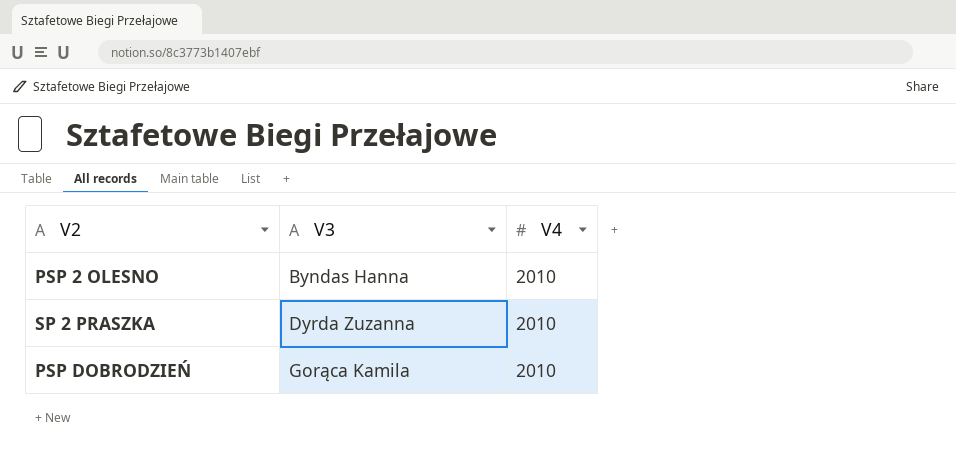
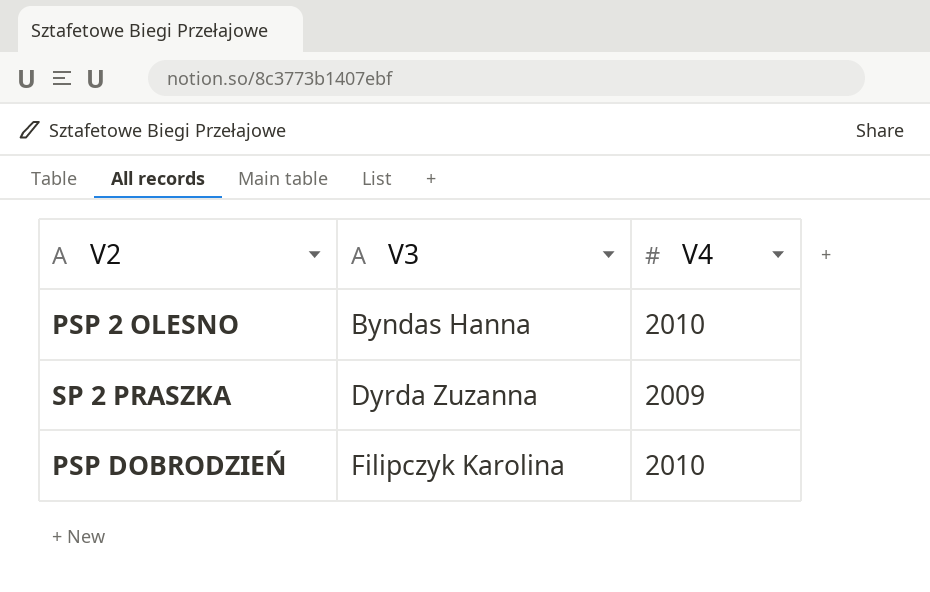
SP 2 PRASZKA | V4: 2010 -> 2009
PSP DOBRODZIEŃ | V3: Gorąca Kamila -> Filipczyk Karolina

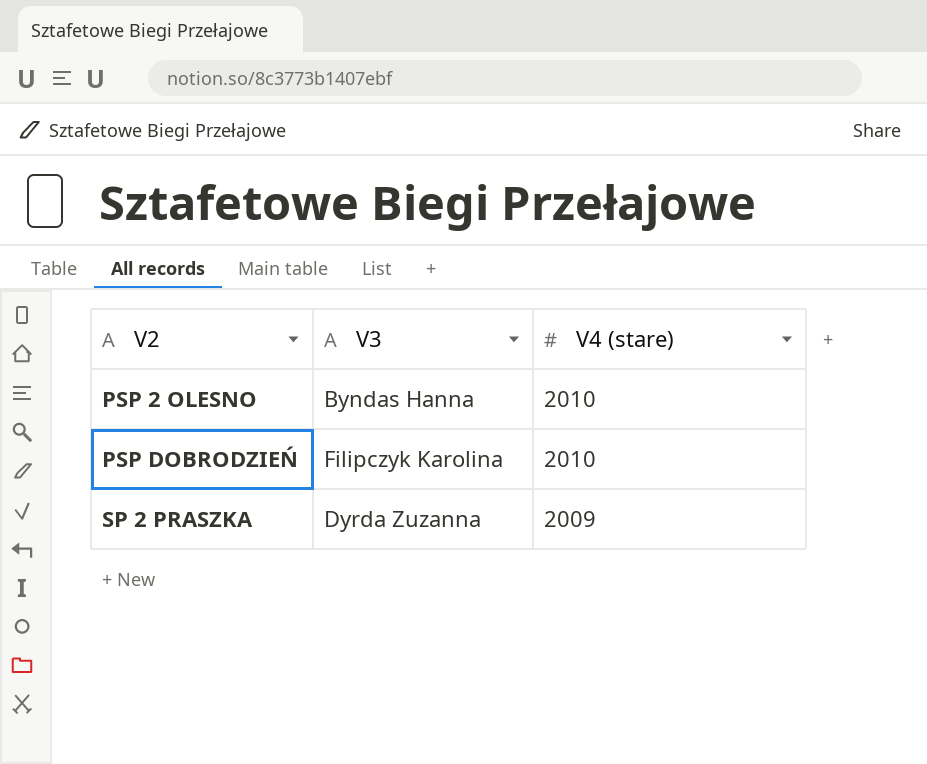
row order: V3 ascending -> V2 ascending
column name: V4 -> V4 (stare)

